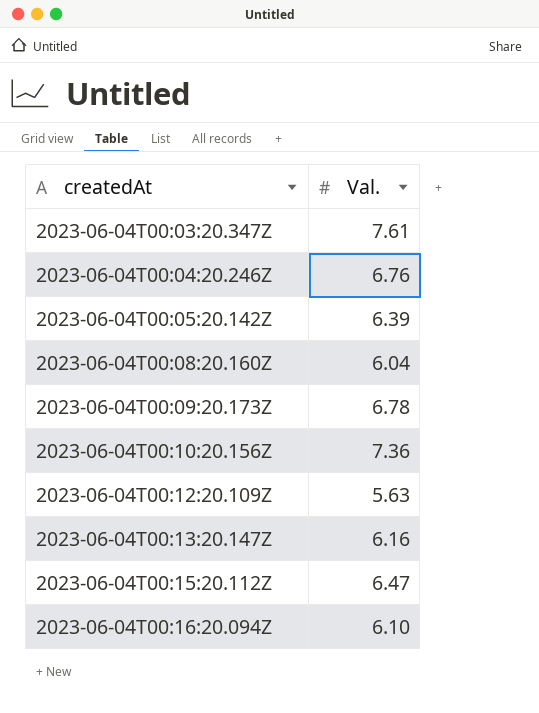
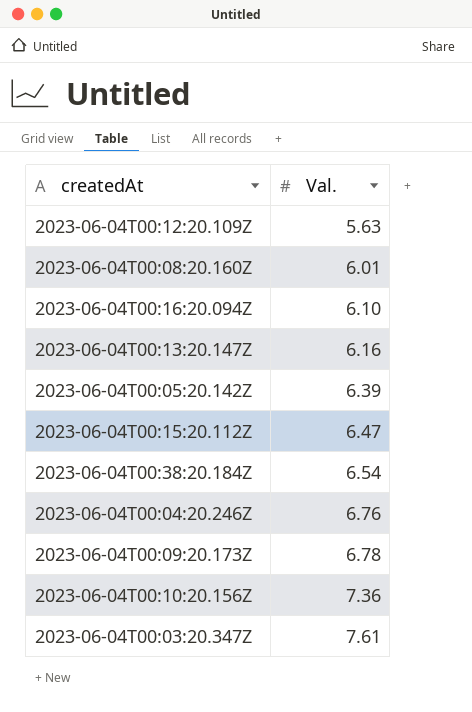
row order: createdAt ascending -> Val. ascending
2023-06-04T00:08:20.160Z | Val.: 6.04 -> 6.01
row 2023-06-04T00:38:20.184Z: none -> 6.54

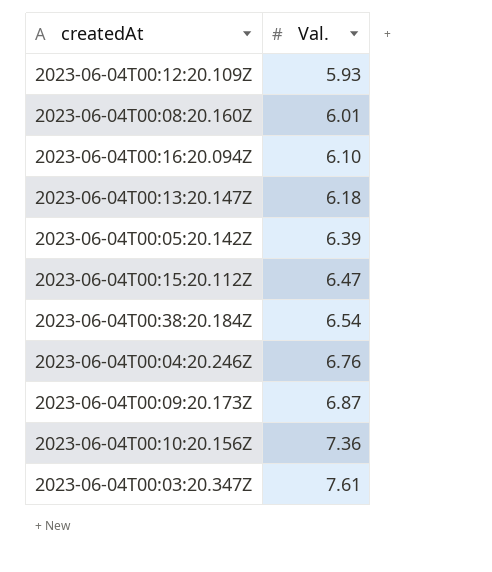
2023-06-04T00:12:20.109Z | Val.: 5.63 -> 5.93
2023-06-04T00:13:20.147Z | Val.: 6.16 -> 6.18
2023-06-04T00:09:20.173Z | Val.: 6.78 -> 6.87

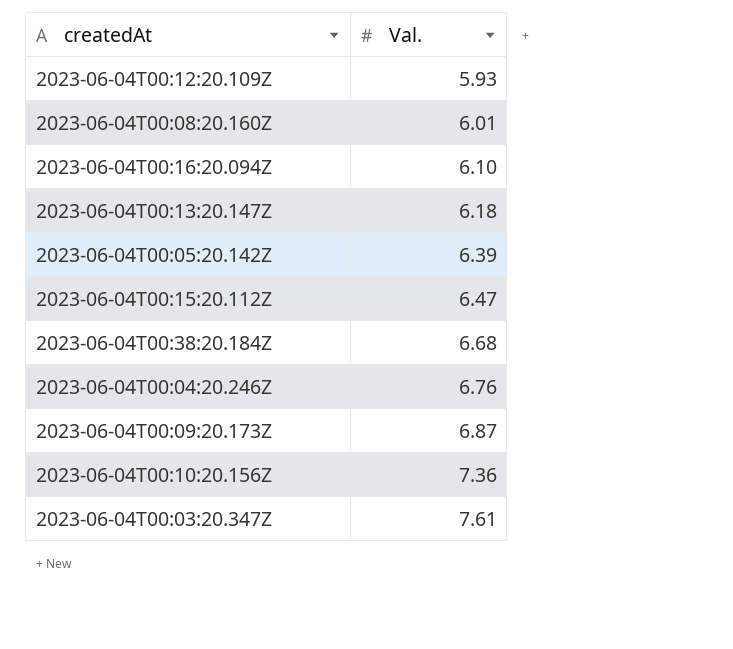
2023-06-04T00:38:20.184Z | Val.: 6.54 -> 6.68

